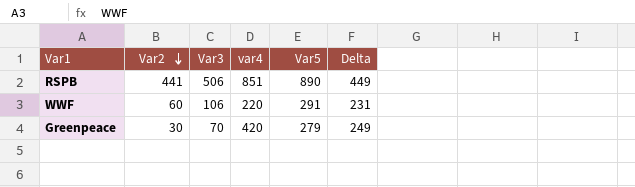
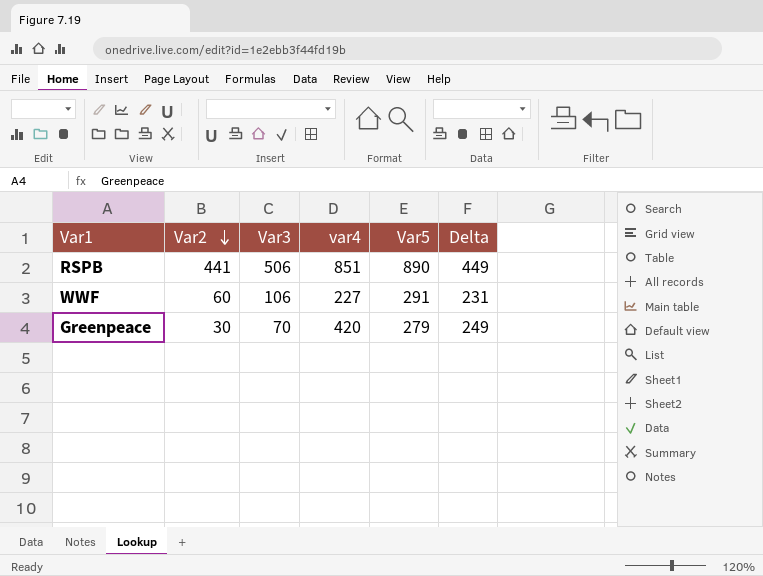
WWF | var4: 220 -> 227

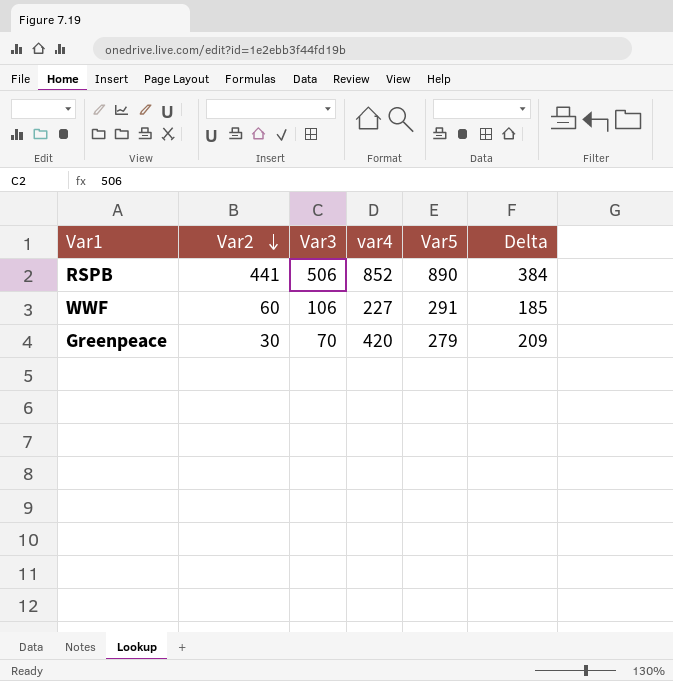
column Delta | formula: [Var5] - [Var2] -> [Var5] - [Var3]
RSPB | var4: 851 -> 852

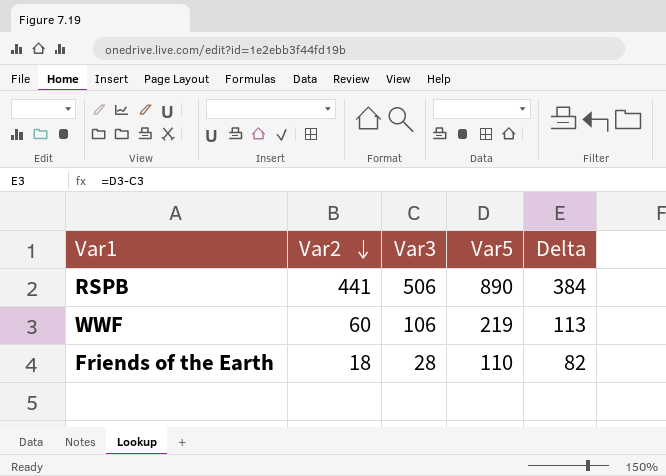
column var4 | position: 4 -> none
row Greenpeace: 30 | 70 | 420 | 279 | 209 -> none
WWF | Var5: 291 -> 219
WWF | Delta: 185 -> 113
row Friends of the Earth: none -> 18 | 28 | 110 | 82

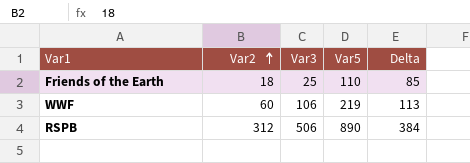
row order: Var2 descending -> Var2 ascending
Friends of the Earth | Var3: 28 -> 25
Friends of the Earth | Delta: 82 -> 85
RSPB | Var2: 441 -> 312

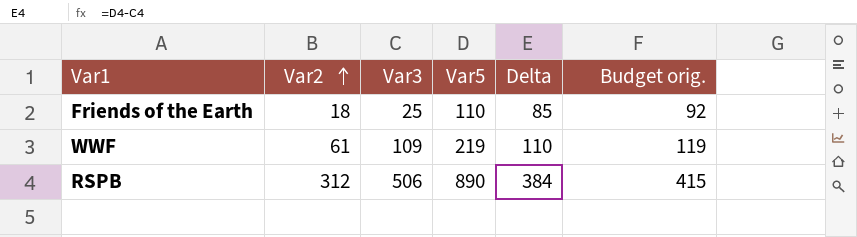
column Budget orig. | formula: none -> [Delta] * 1.08
WWF | Var2: 60 -> 61
WWF | Var3: 106 -> 109
WWF | Delta: 113 -> 110

